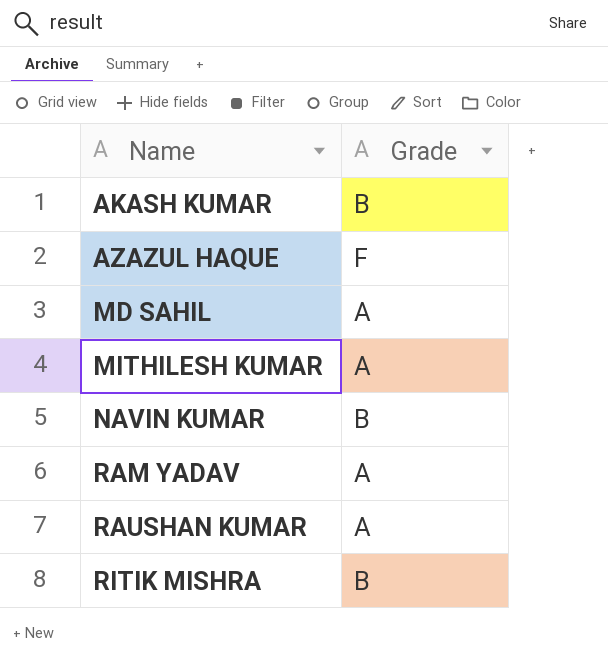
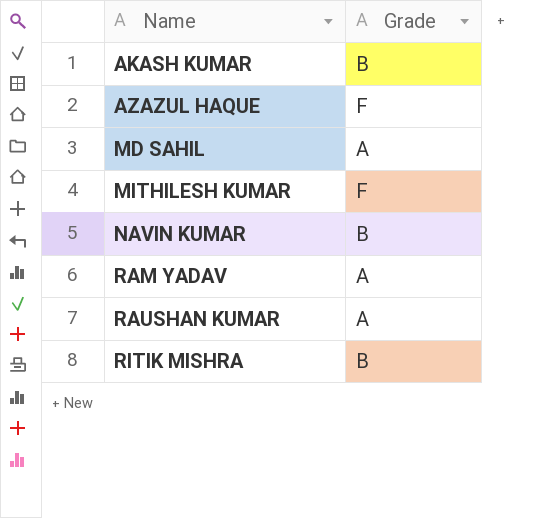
MITHILESH KUMAR | Grade: A -> F

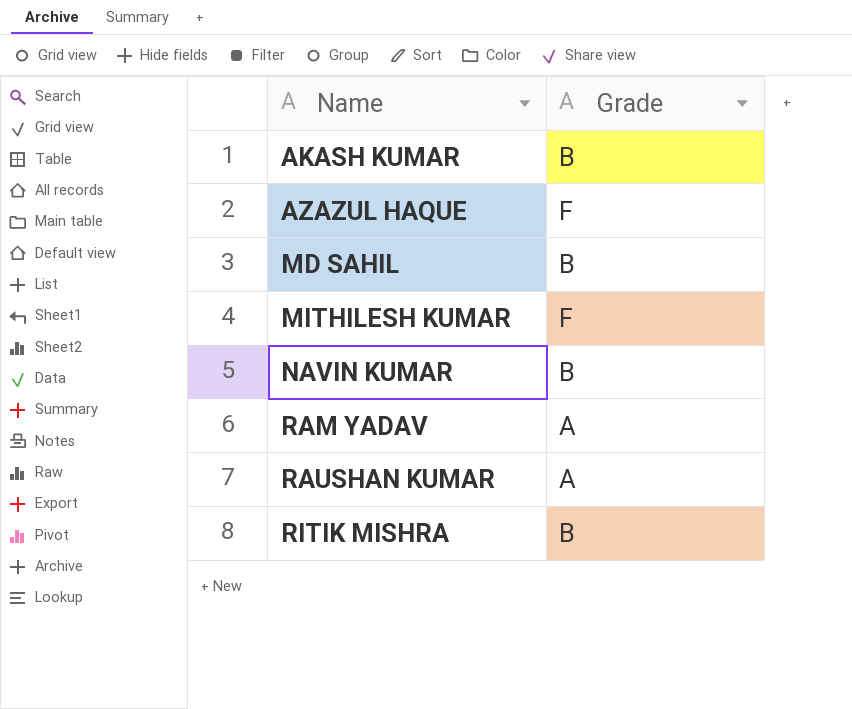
MD SAHIL | Grade: A -> B

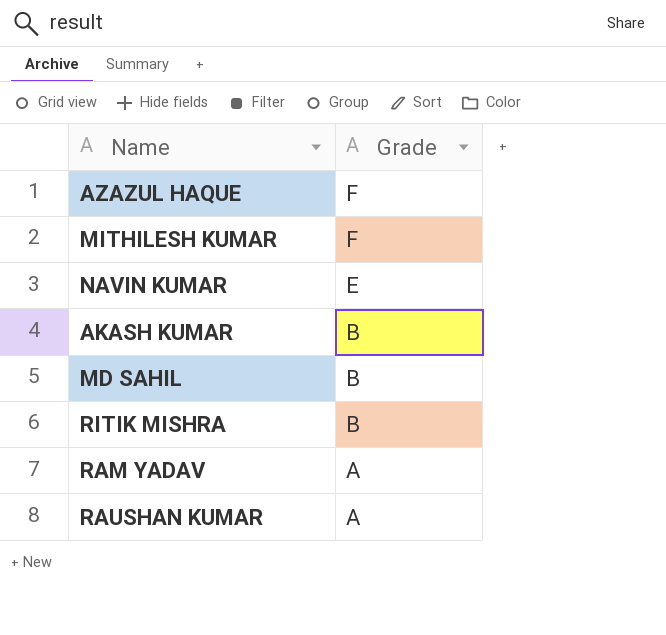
row order: Name ascending -> Grade descending
NAVIN KUMAR | Grade: B -> E

